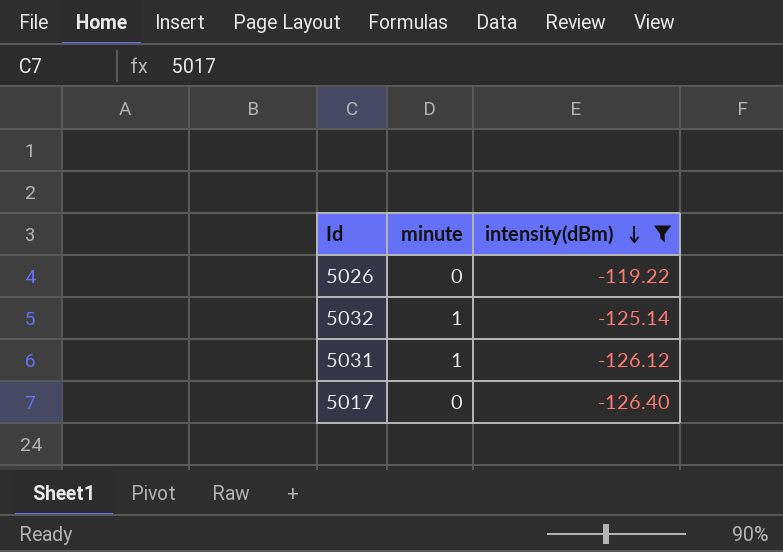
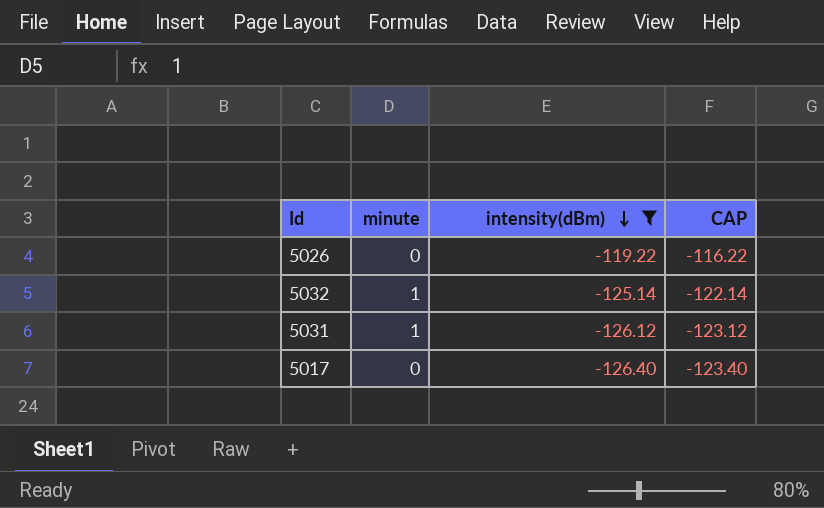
column CAP | formula: none -> [intensity(dBm)] + 3

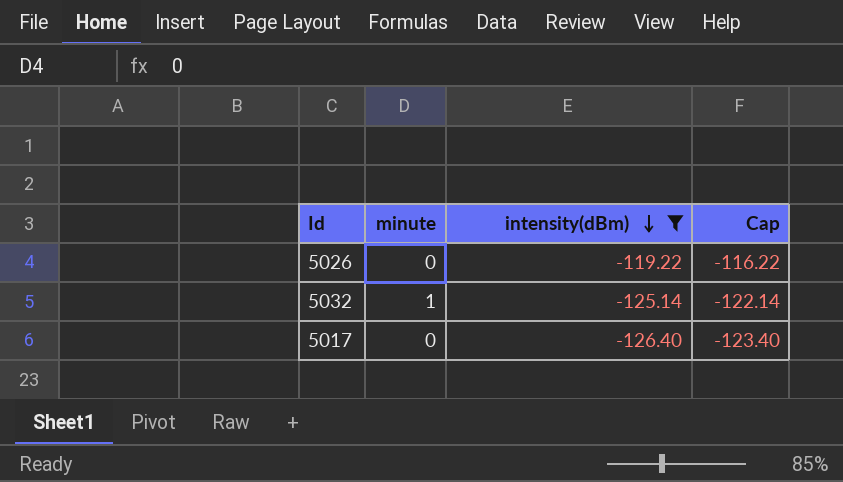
column name: CAP -> Cap
row 5031: 1 | -126.12 | -123.12 -> none

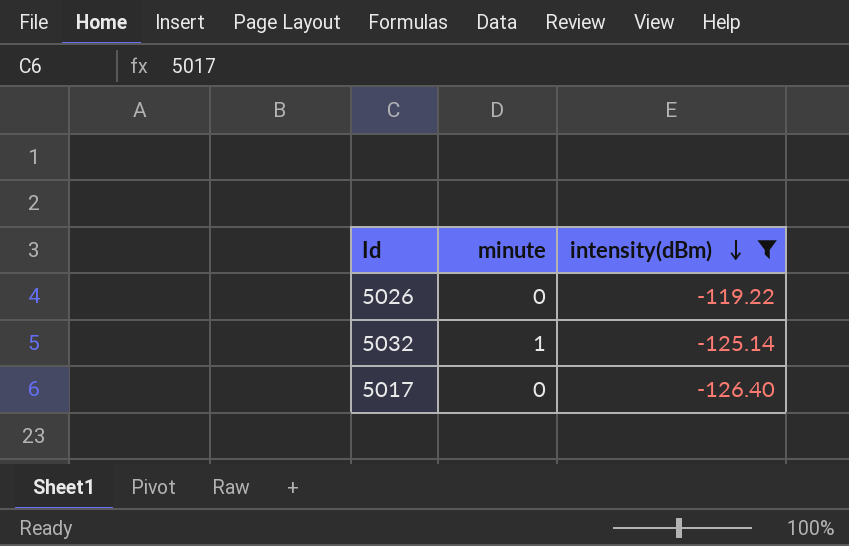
column Cap | formula: [intensity(dBm)] + 3 -> none

